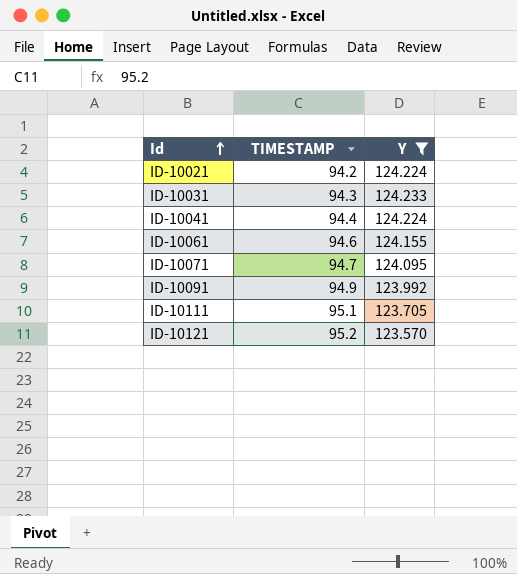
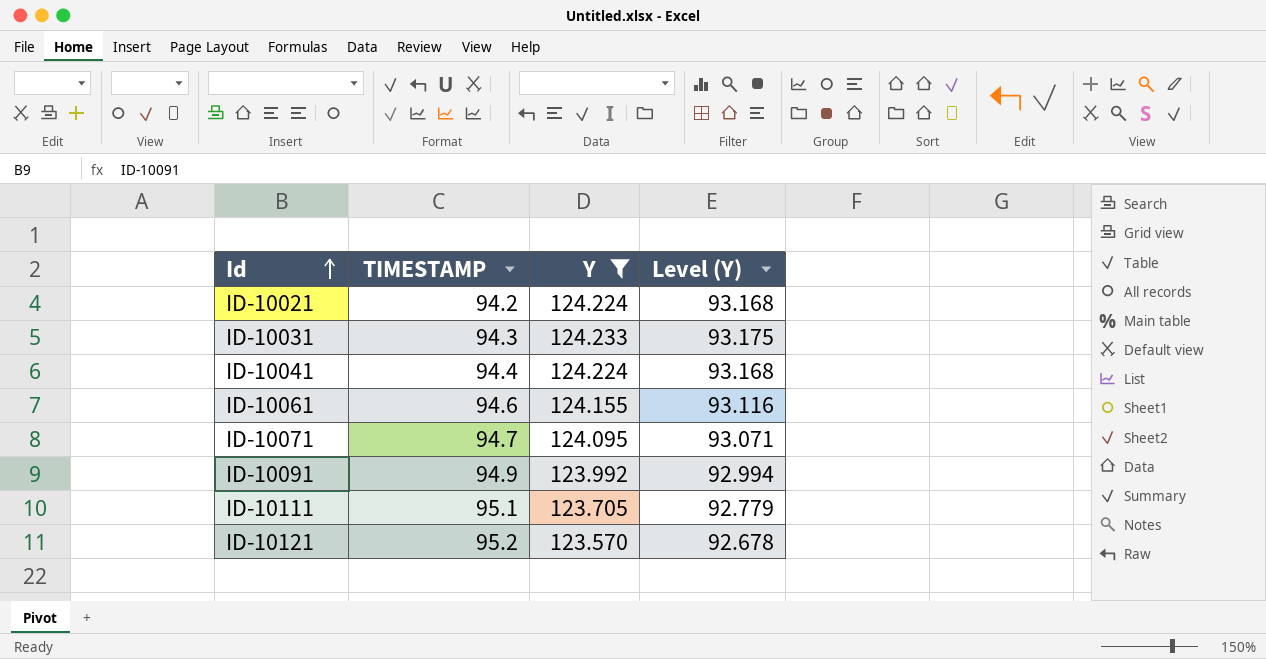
column Level (Y) | formula: none -> [Y] * 0.75

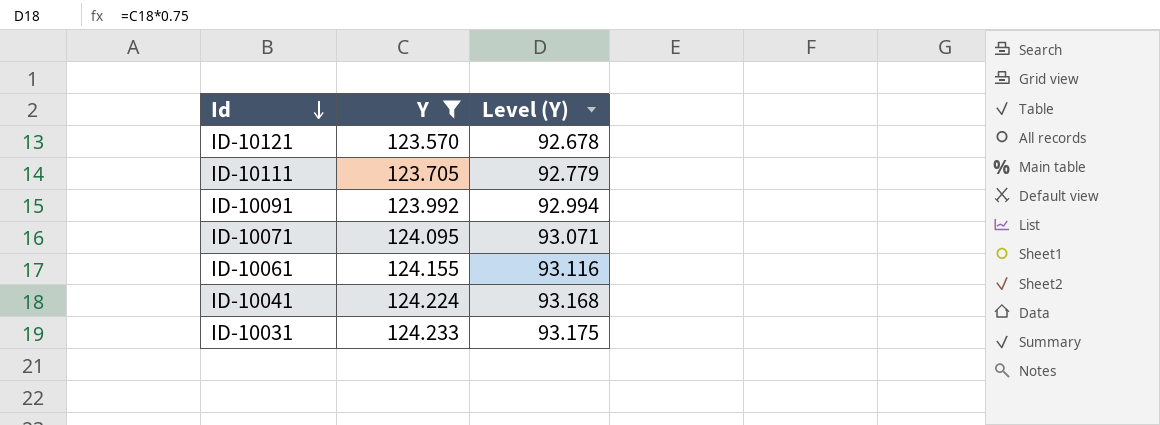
row order: Id ascending -> Id descending
column TIMESTAMP | position: 2 -> none
row ID-10021: 94.2 | 124.224 | 93.168 -> none

